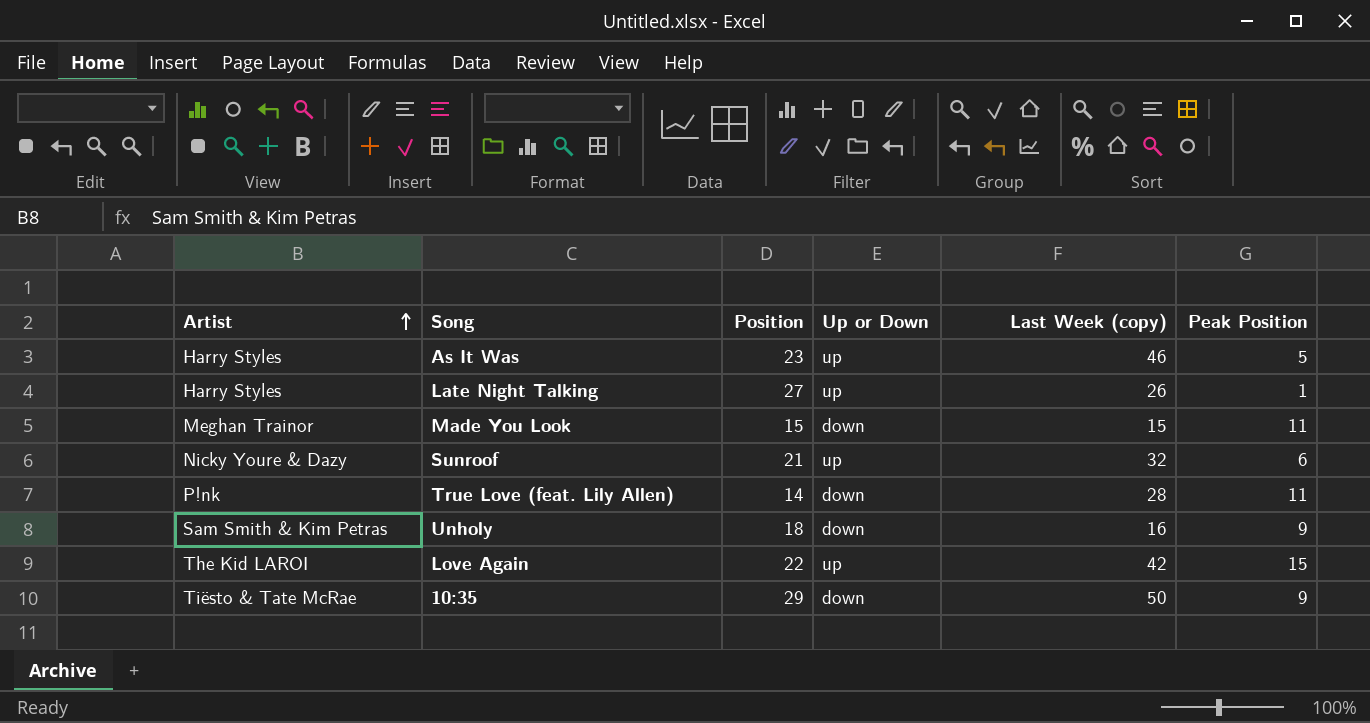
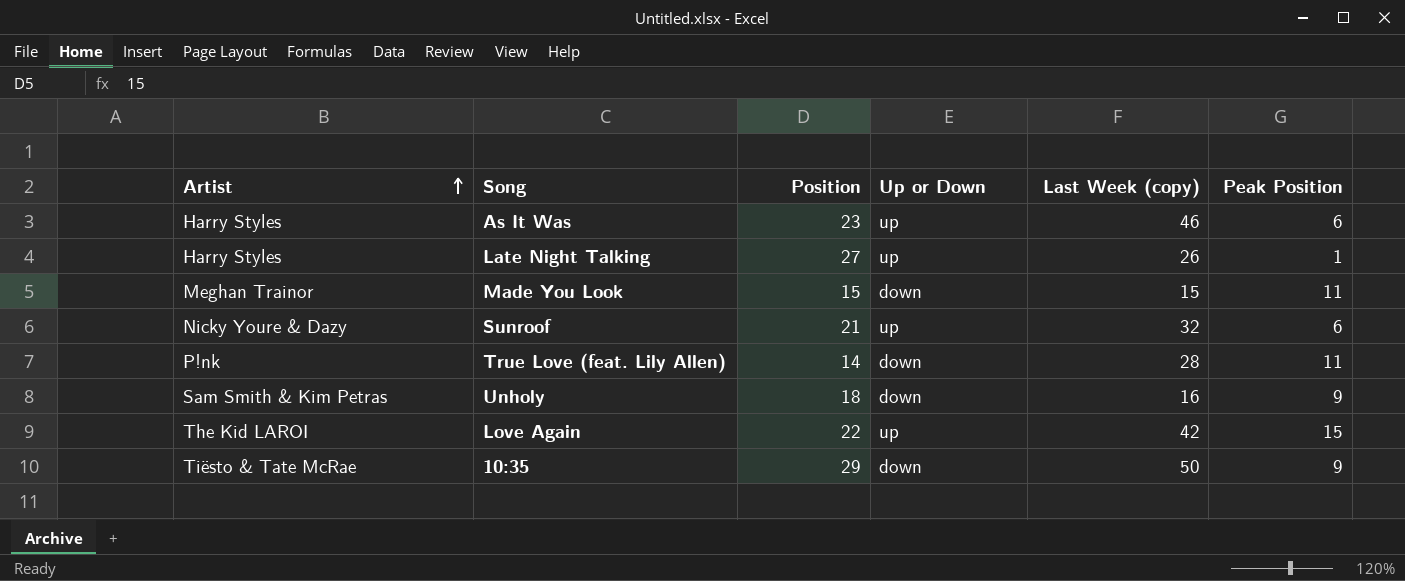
As It Was | Peak Position: 5 -> 6

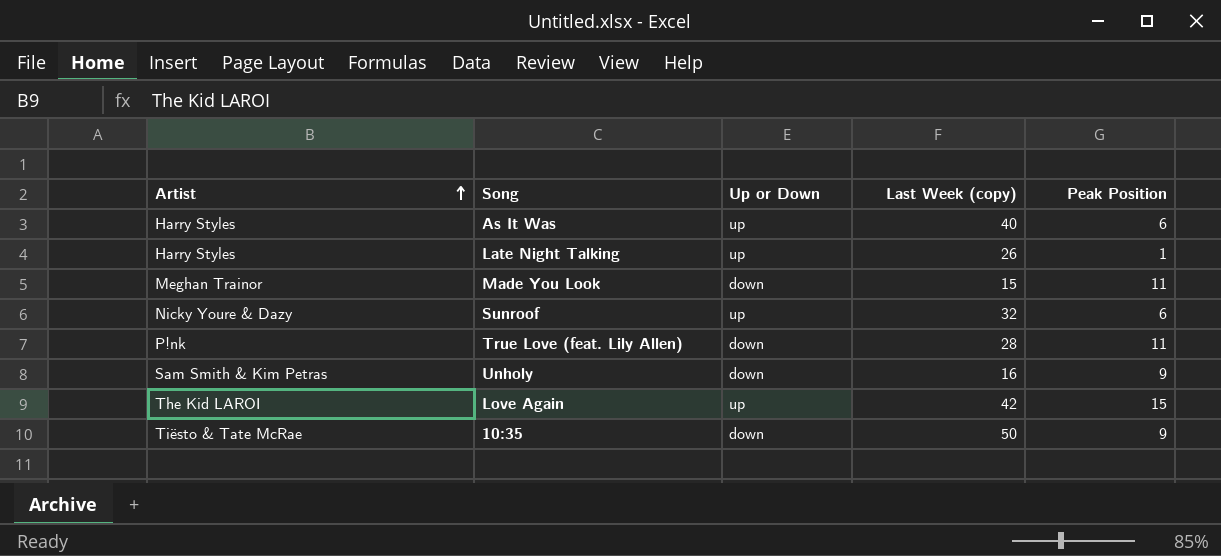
column Position | position: 3 -> none
As It Was | Last Week (copy): 46 -> 40

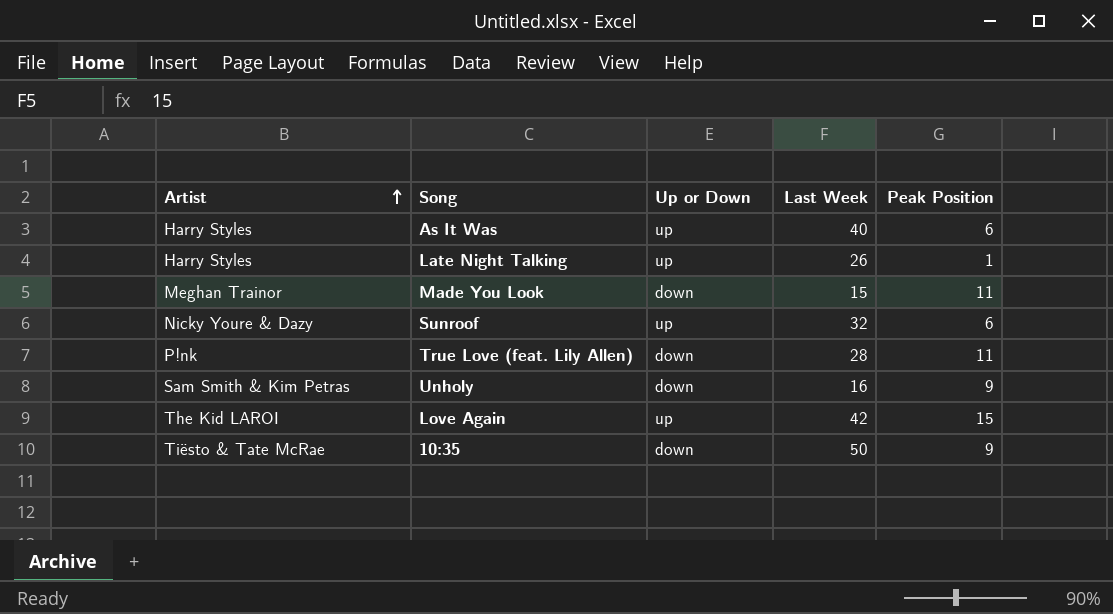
column name: Last Week (copy) -> Last Week

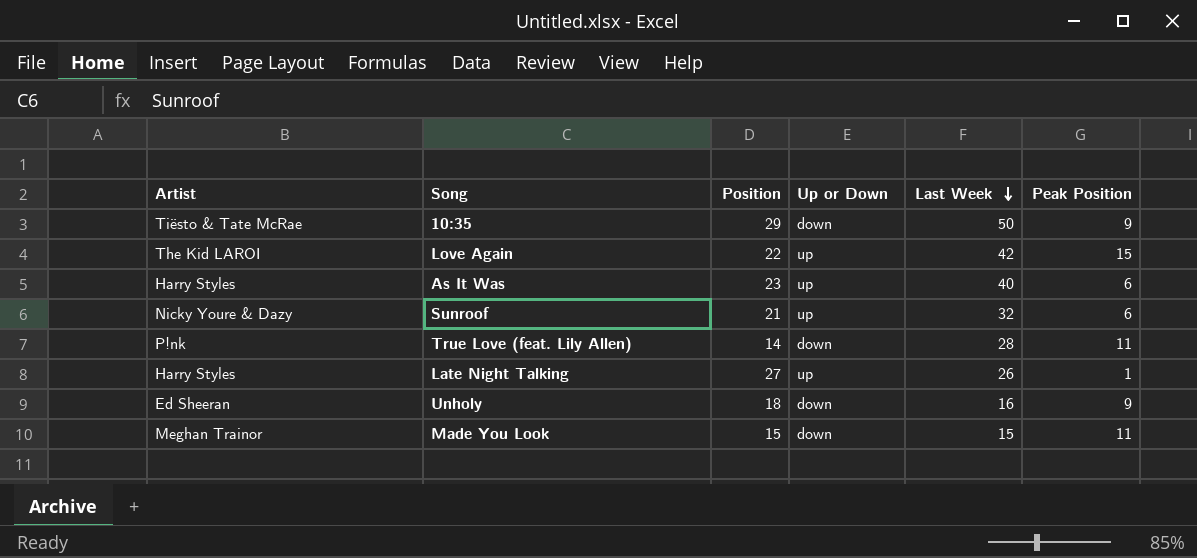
row order: Artist ascending -> Last Week descending
column Position | position: none -> 3
Unholy | Artist: Sam Smith & Kim Petras -> Ed Sheeran

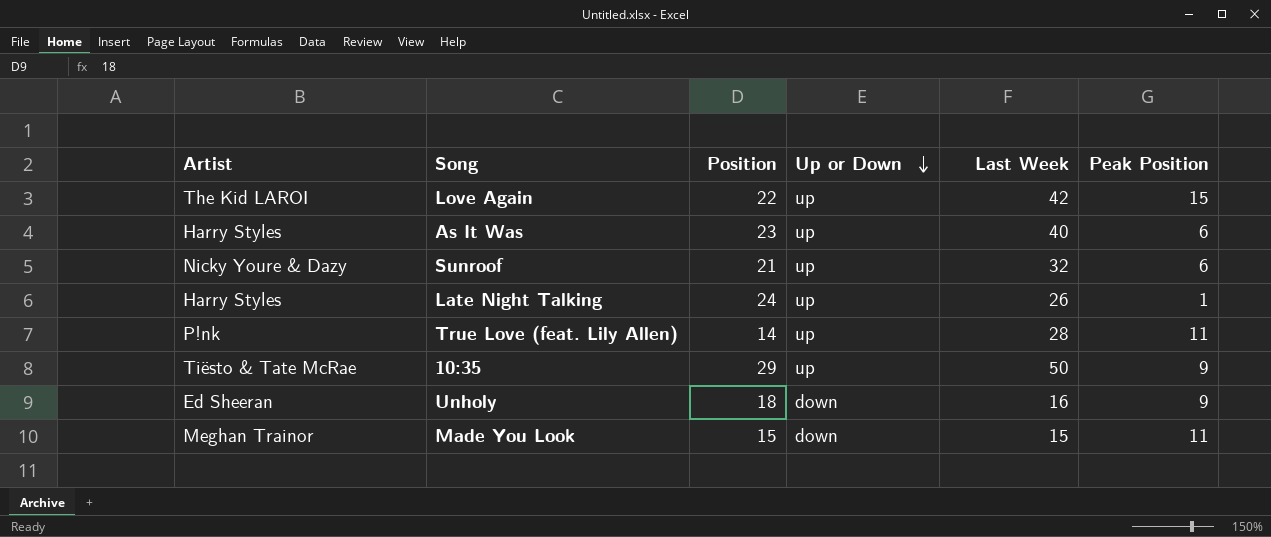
row order: Last Week descending -> Up or Down descending
Late Night Talking | Position: 27 -> 24
True Love (feat. Lily Allen) | Up or Down: down -> up
10:35 | Up or Down: down -> up

